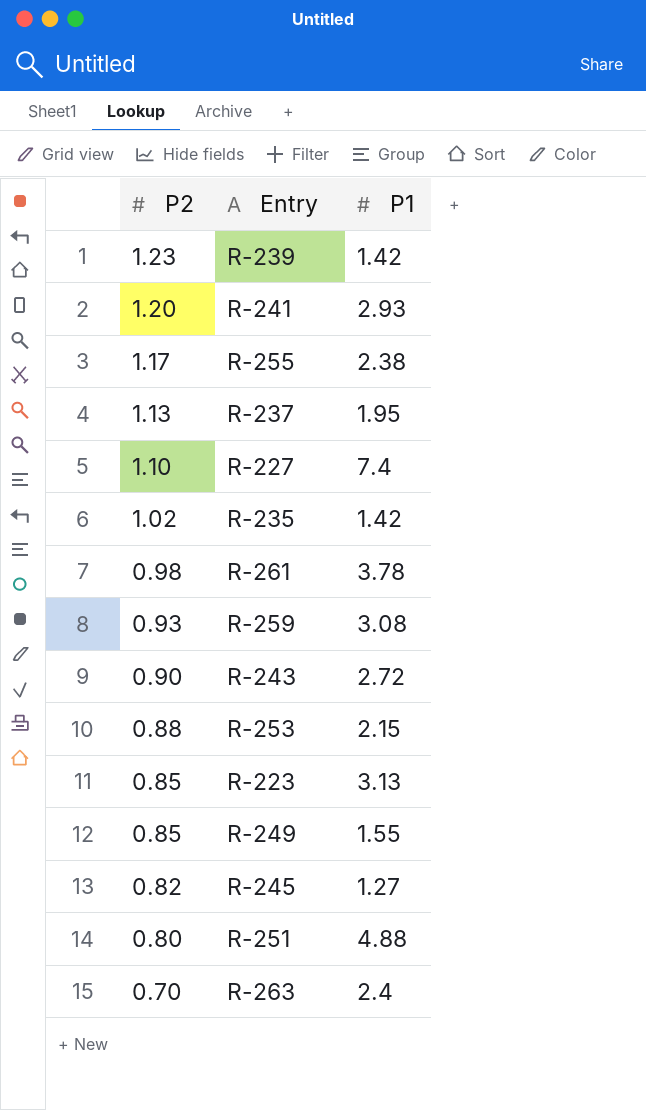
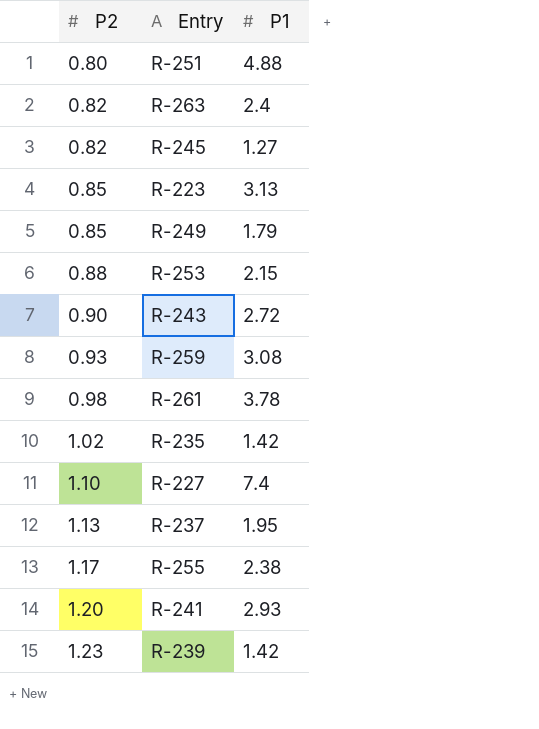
row order: P2 descending -> P2 ascending
R-263 | P2: 0.70 -> 0.82
R-249 | P1: 1.55 -> 1.79

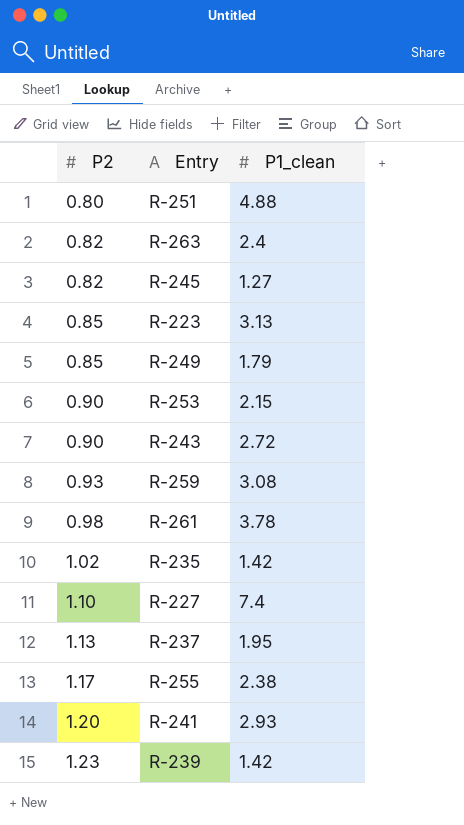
column name: P1 -> P1_clean
R-253 | P2: 0.88 -> 0.90

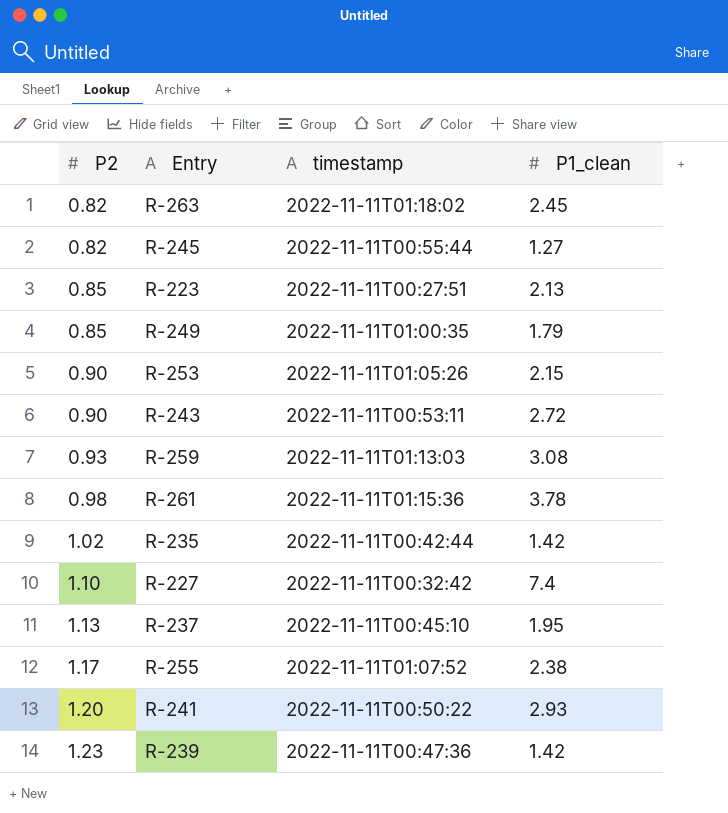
column timestamp | position: none -> 3
row R-251: 0.80 | 4.88 -> none
R-263 | P1_clean: 2.4 -> 2.45
R-223 | P1_clean: 3.13 -> 2.13

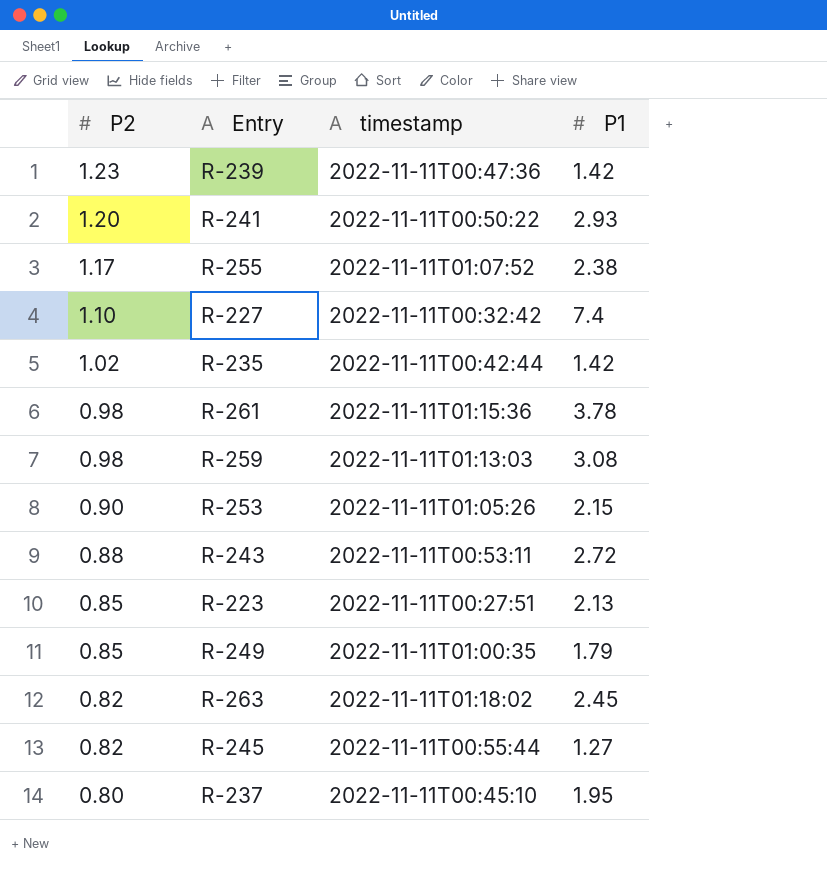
row order: P2 ascending -> P2 descending
column name: P1_clean -> P1
R-259 | P2: 0.93 -> 0.98
R-243 | P2: 0.90 -> 0.88
R-237 | P2: 1.13 -> 0.80

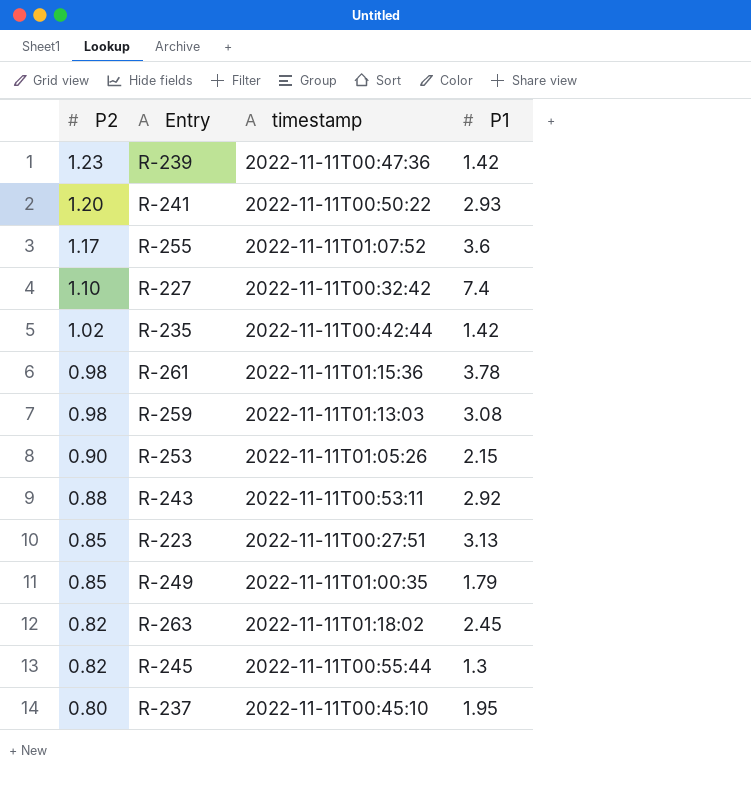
R-255 | P1: 2.38 -> 3.6
R-243 | P1: 2.72 -> 2.92
R-223 | P1: 2.13 -> 3.13
R-245 | P1: 1.27 -> 1.3

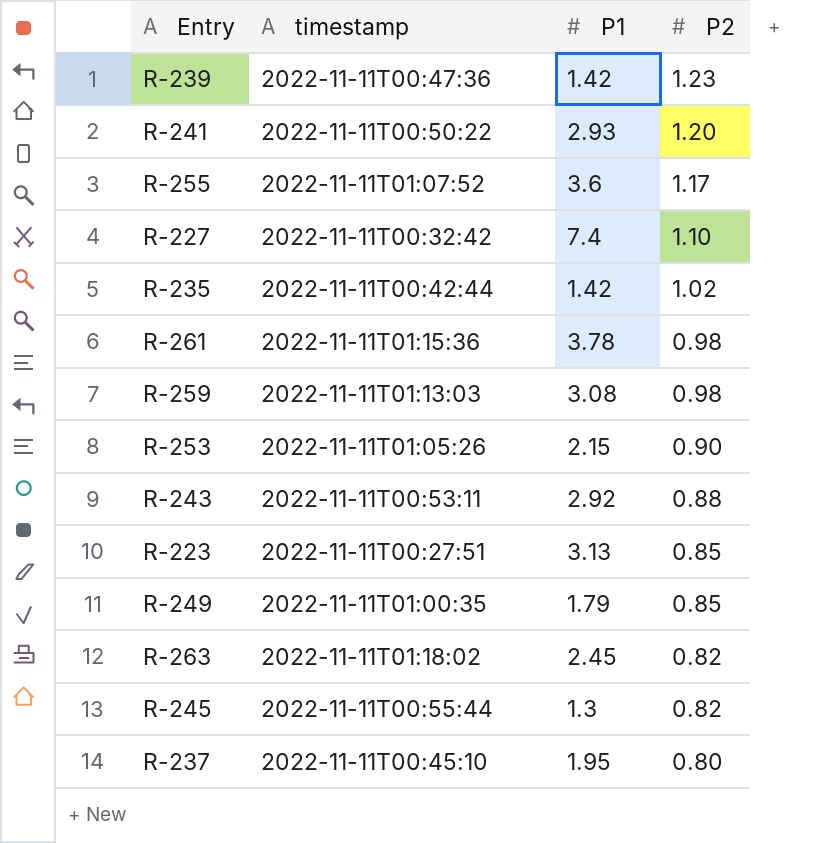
column P2 | position: 1 -> 4

